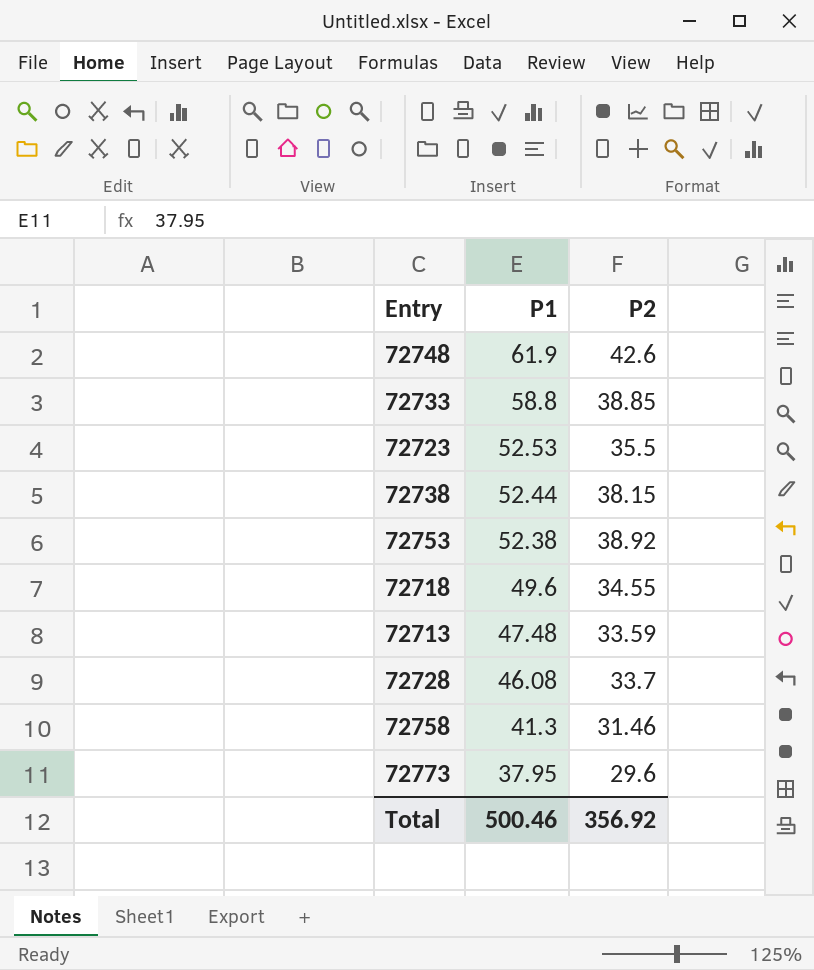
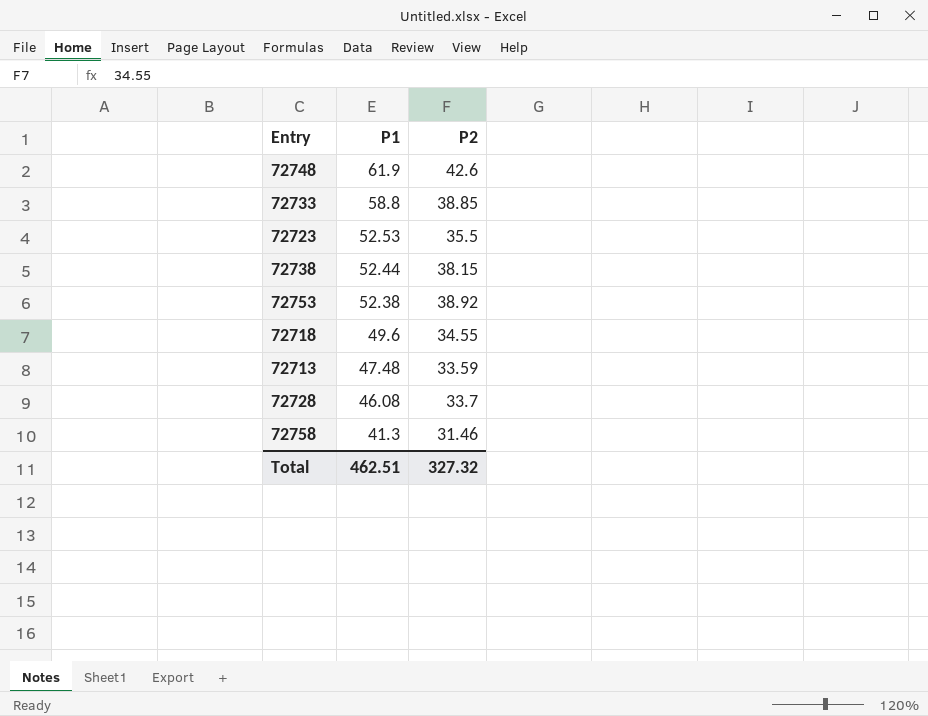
row 72773: 37.95 | 29.6 -> none
Total | P1: 500.46 -> 462.51
Total | P2: 356.92 -> 327.32

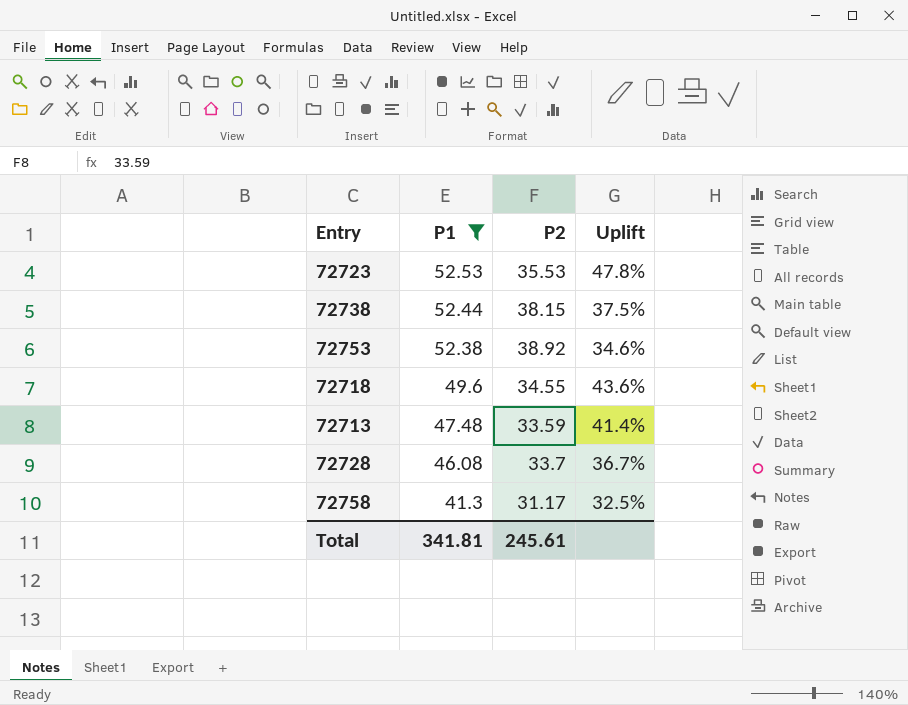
filter: none -> P1 <= 52.53
column Uplift | formula: none -> ([P1] - [P2]) / [P2]
72723 | P2: 35.5 -> 35.53
72758 | P2: 31.46 -> 31.17
Total | P1: 462.51 -> 341.81
Total | P2: 327.32 -> 245.61

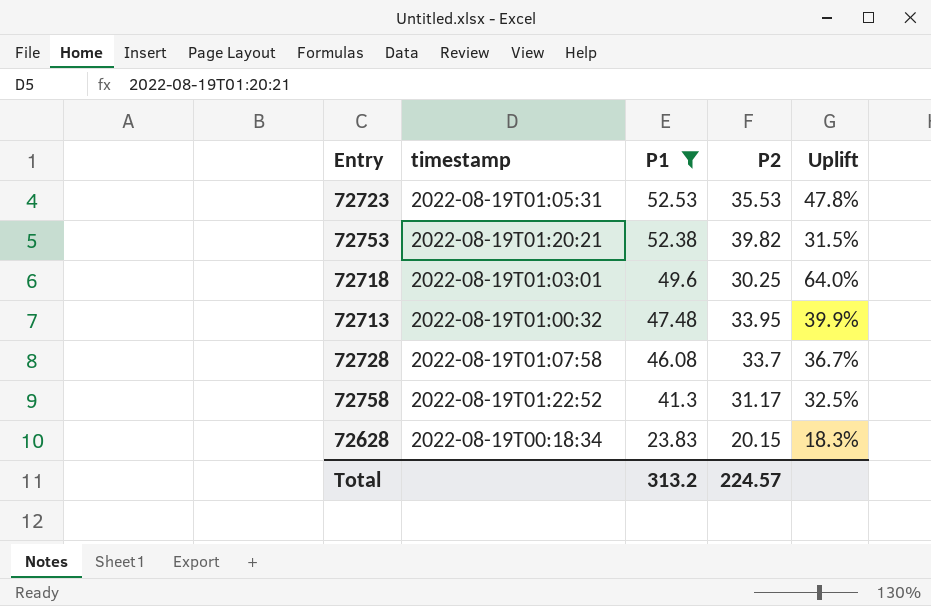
column timestamp | position: none -> 2
row 72738: 52.44 | 38.15 | 37.5% -> none
72753 | P2: 38.92 -> 39.82
72753 | Uplift: 34.6% -> 31.5%
72718 | P2: 34.55 -> 30.25
72718 | Uplift: 43.6% -> 64.0%
72713 | P2: 33.59 -> 33.95
72713 | Uplift: 41.4% -> 39.9%
row 72628: none -> 2022-08-19T00:18:34 | 23.83 | 20.15 | 18.3%
Total | P1: 341.81 -> 313.2
Total | P2: 245.61 -> 224.57

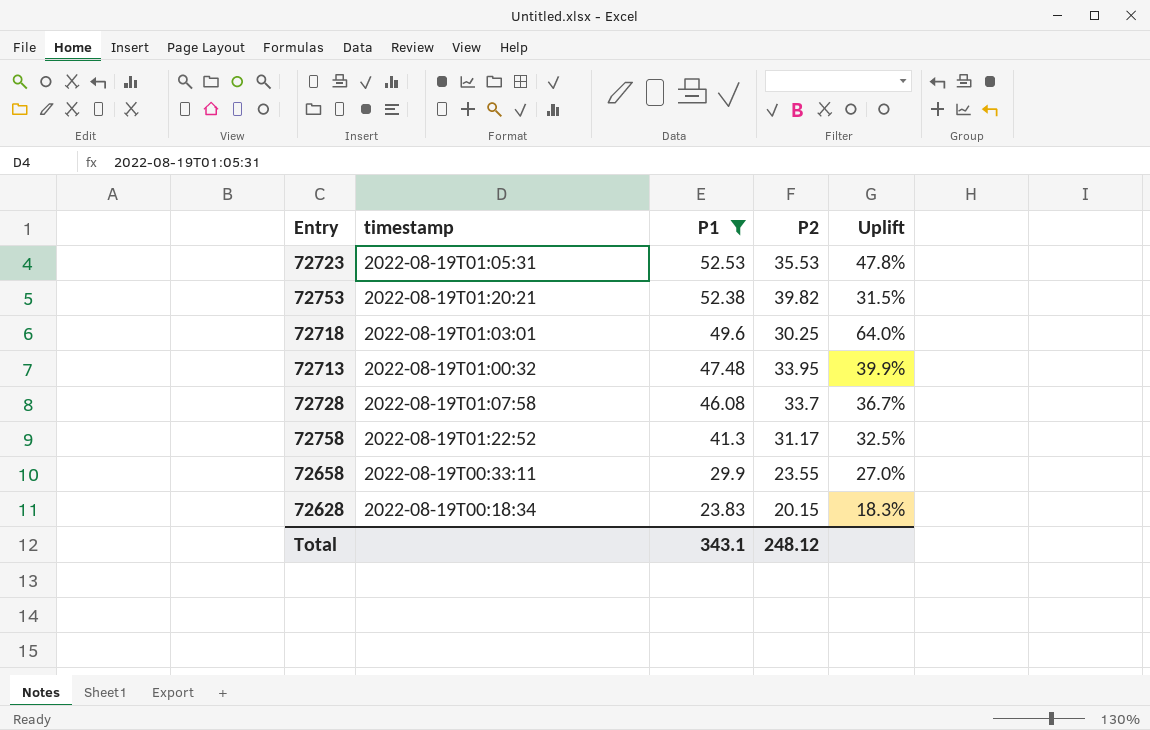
row 72658: none -> 2022-08-19T00:33:11 | 29.9 | 23.55 | 27.0%
Total | P1: 313.2 -> 343.1
Total | P2: 224.57 -> 248.12

